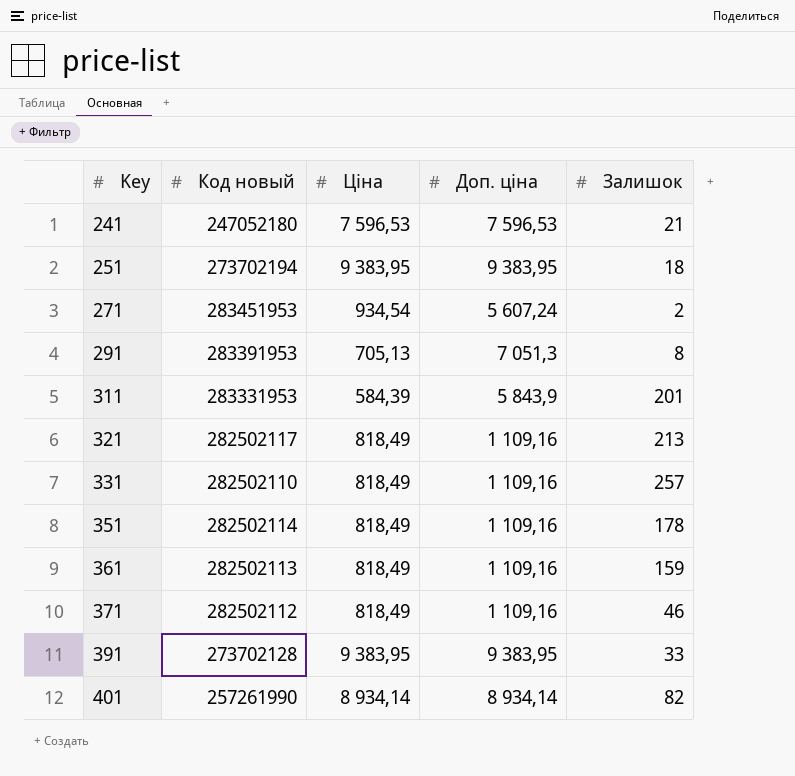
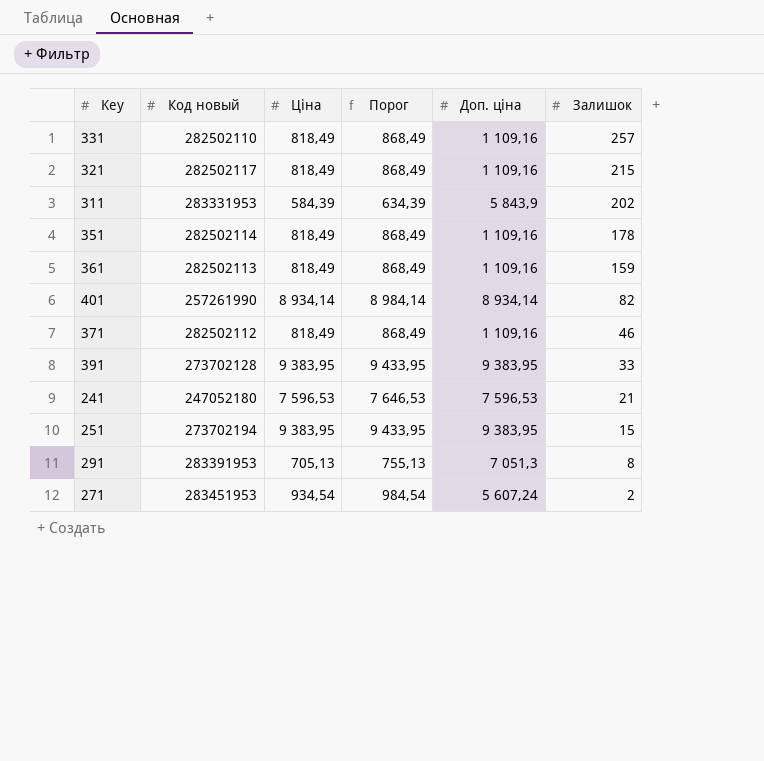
row order: Key ascending -> Залишок descending
column Порог | formula: none -> [Ціна] + 50
321 | Залишок: 213 -> 215
311 | Залишок: 201 -> 202
251 | Залишок: 18 -> 15

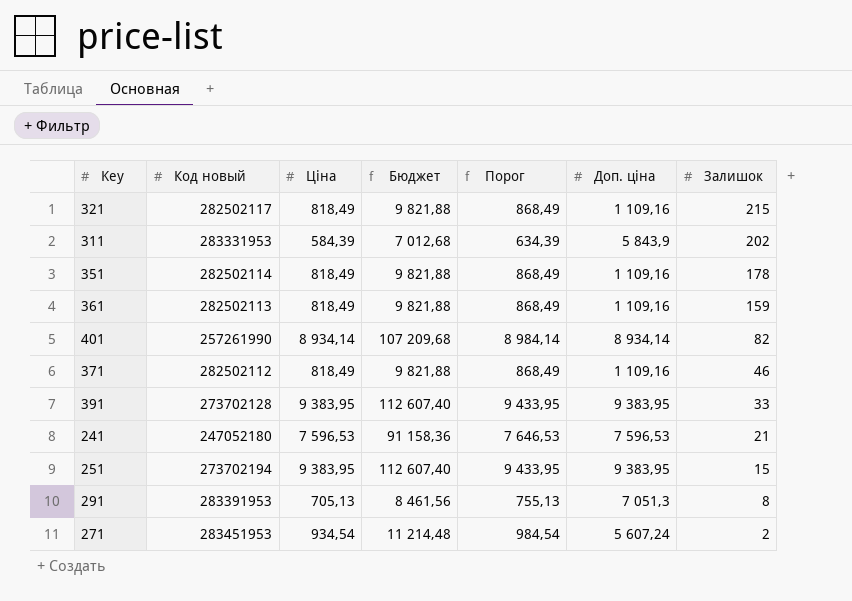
column Бюджет | formula: none -> [Ціна] * 12
row 331: 282502110 | 818,49 | 868,49 | 1 109,16 | 257 -> none

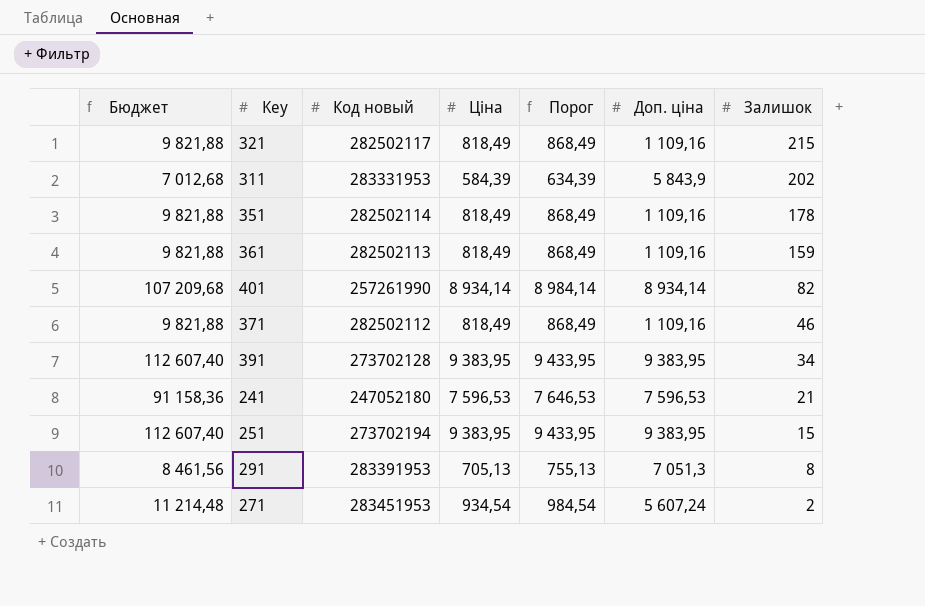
column Бюджет | position: 4 -> 1
391 | Залишок: 33 -> 34

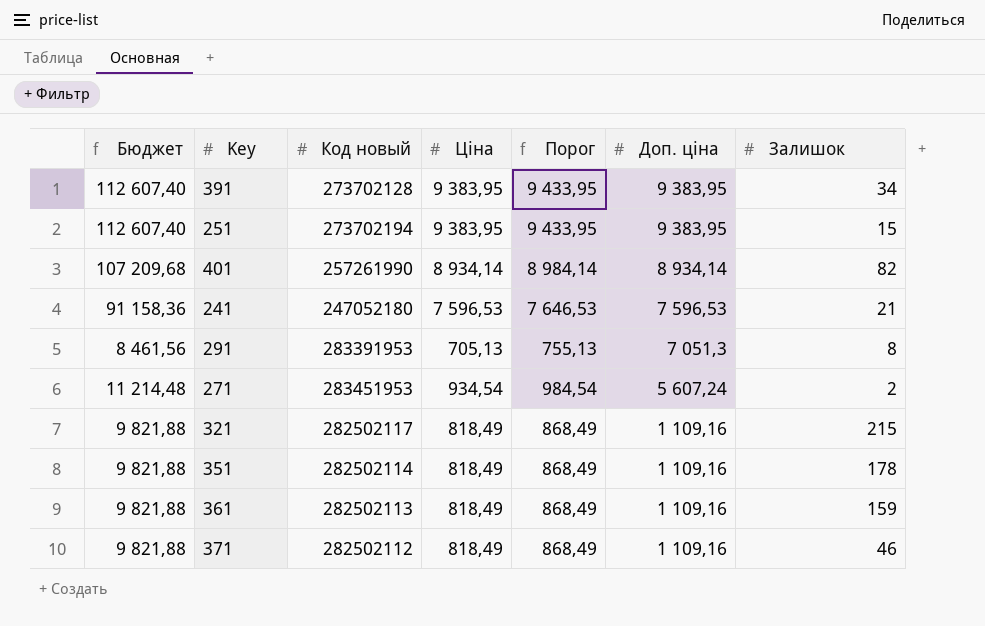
row order: Залишок descending -> Доп. ціна descending
row 311: 7 012,68 | 283331953 | 584,39 | 634,39 | 5 843,9 | 202 -> none

